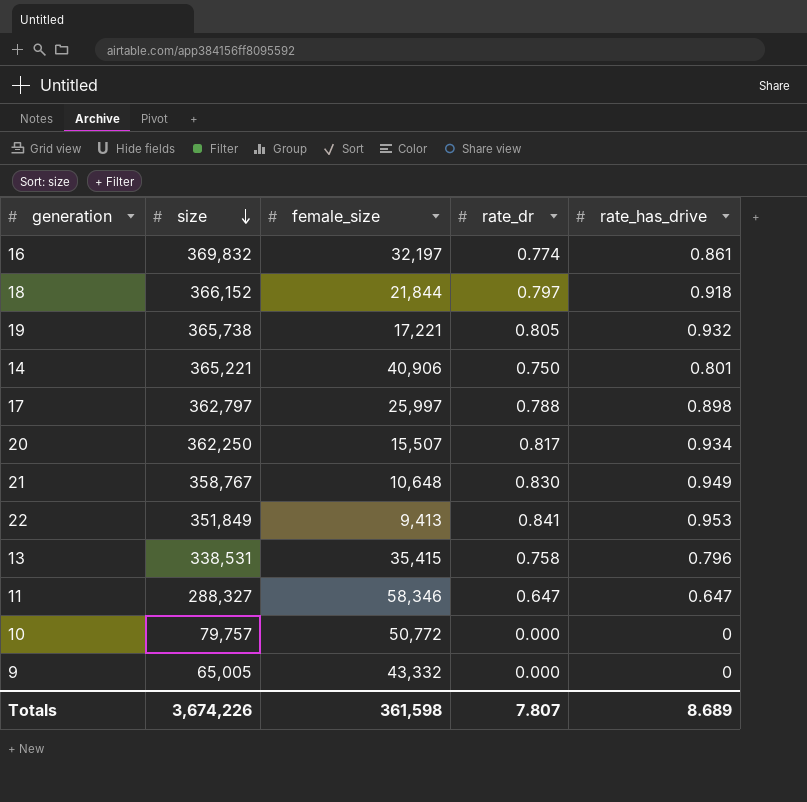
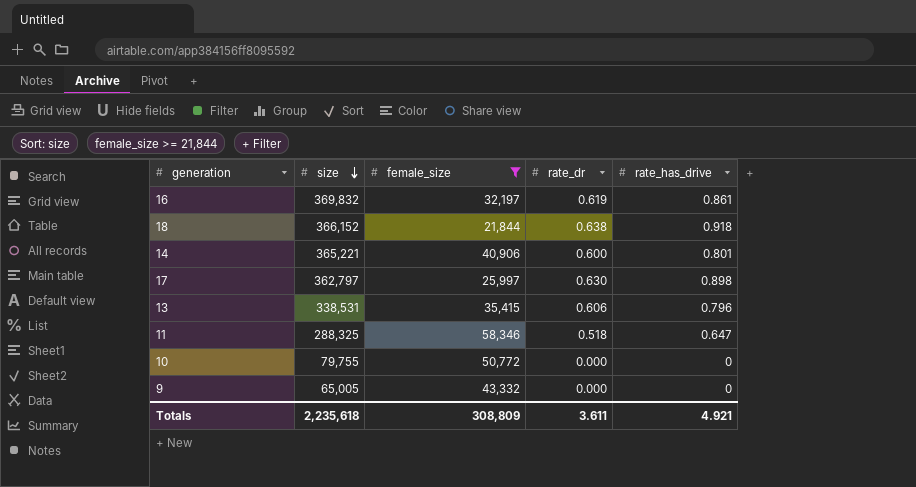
filter: none -> female_size >= 21,844
16 | rate_dr: 0.774 -> 0.619
18 | rate_dr: 0.797 -> 0.638
14 | rate_dr: 0.750 -> 0.600
17 | rate_dr: 0.788 -> 0.630
13 | rate_dr: 0.758 -> 0.606
11 | size: 288,327 -> 288,325
11 | rate_dr: 0.647 -> 0.518
10 | size: 79,757 -> 79,755
Totals | size: 3,674,226 -> 2,235,618
Totals | female_size: 361,598 -> 308,809
Totals | rate_dr: 7.807 -> 3.611
Totals | rate_has_drive: 8.689 -> 4.921

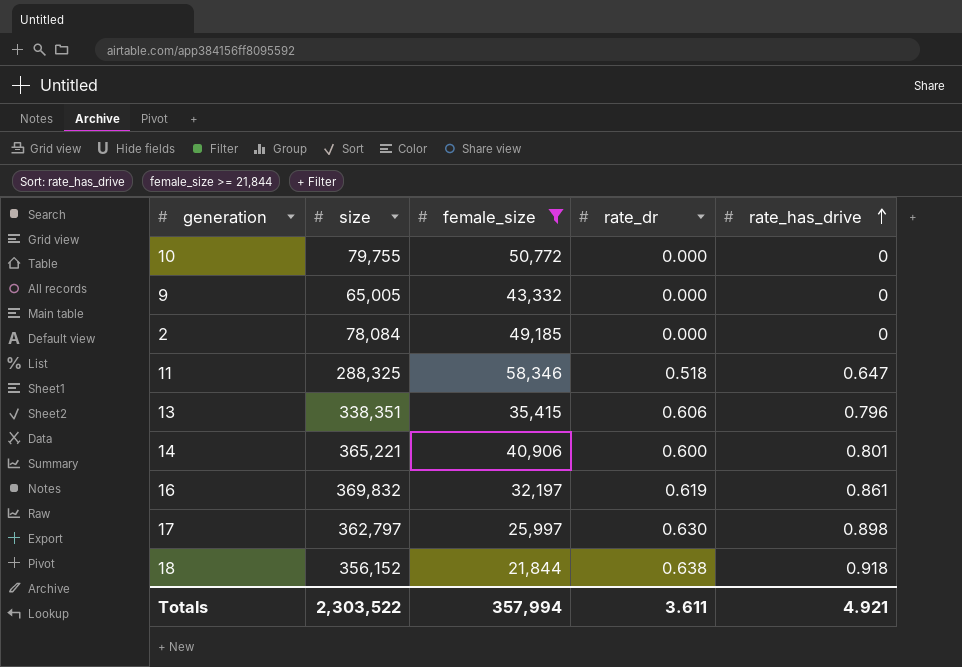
row order: size descending -> rate_has_drive ascending
row 2: none -> 78,084 | 49,185 | 0.000 | 0
13 | size: 338,531 -> 338,351
18 | size: 366,152 -> 356,152
Totals | size: 2,235,618 -> 2,303,522
Totals | female_size: 308,809 -> 357,994

